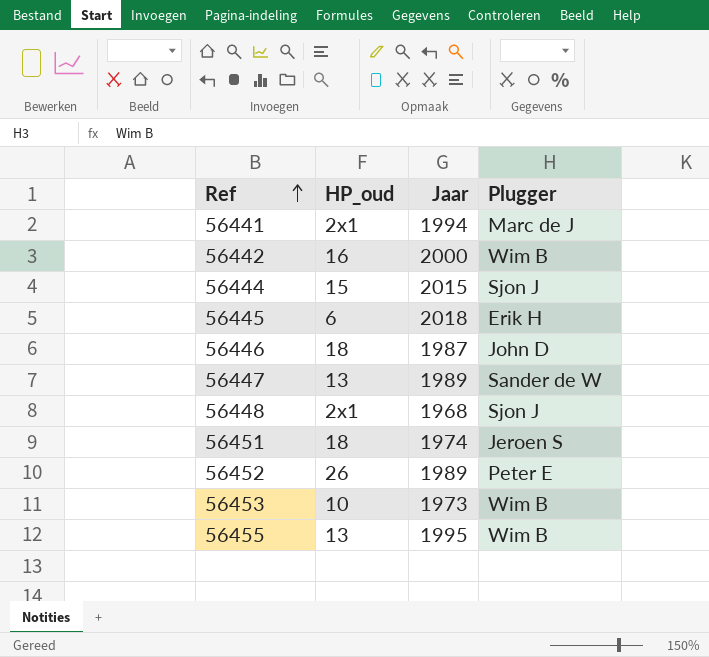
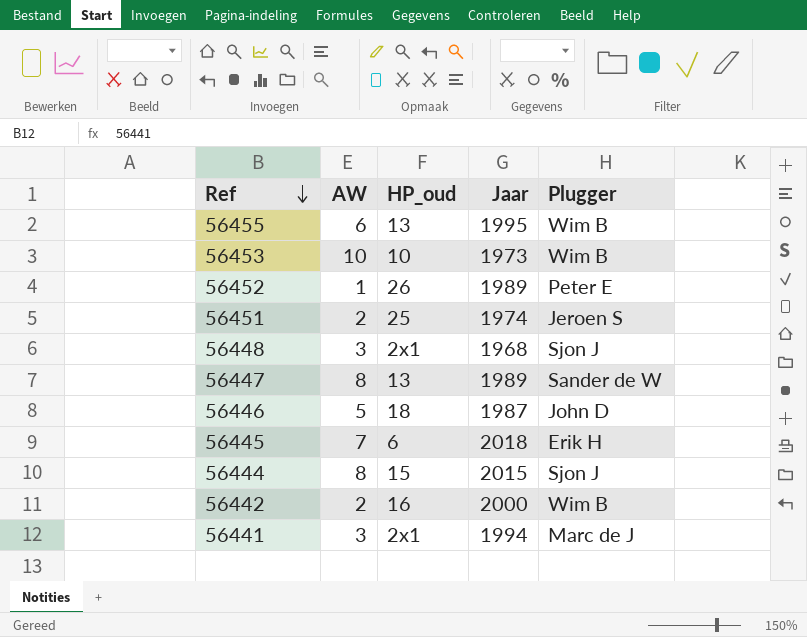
row order: Ref ascending -> Ref descending
column AW | position: none -> 2
56451 | HP_oud: 18 -> 25

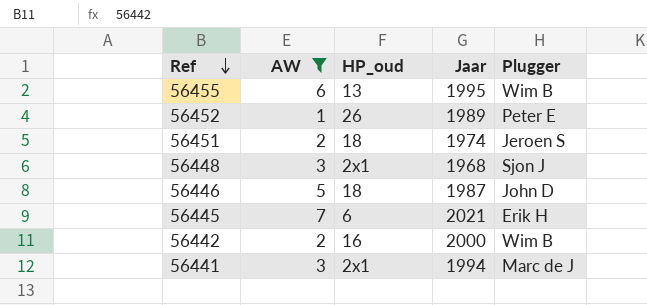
filter: none -> AW <= 7
56451 | HP_oud: 25 -> 18
56445 | Jaar: 2018 -> 2021

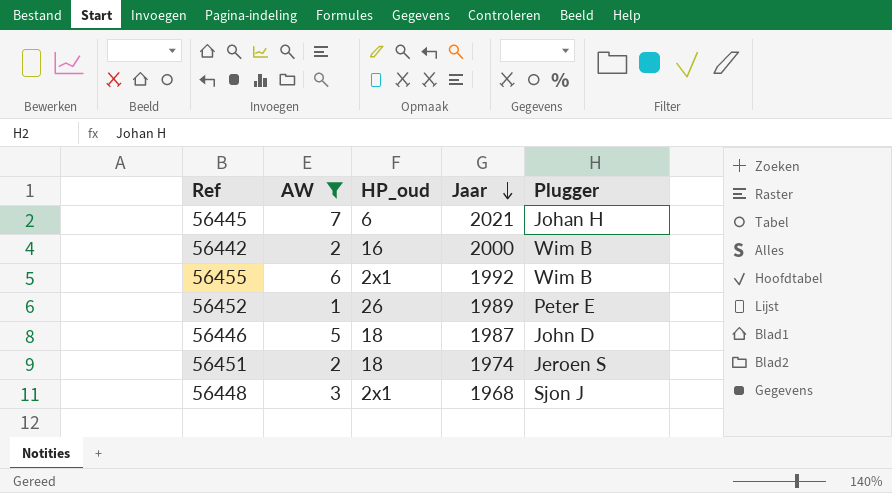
row order: Ref descending -> Jaar descending
row 56441: 3 | 2x1 | 1994 | Marc de J -> none
56445 | Plugger: Erik H -> Johan H
56455 | HP_oud: 13 -> 2x1
56455 | Jaar: 1995 -> 1992

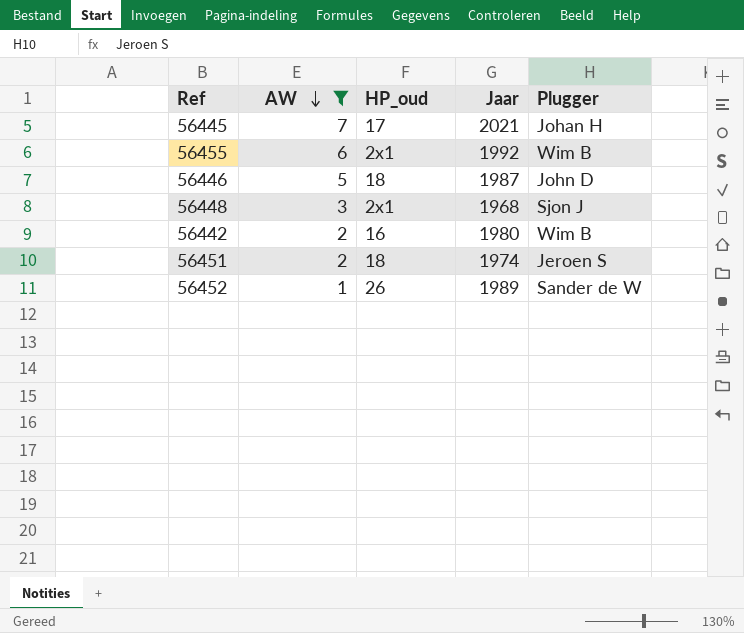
row order: Jaar descending -> AW descending
56445 | HP_oud: 6 -> 17
56442 | Jaar: 2000 -> 1980
56452 | Plugger: Peter E -> Sander de W

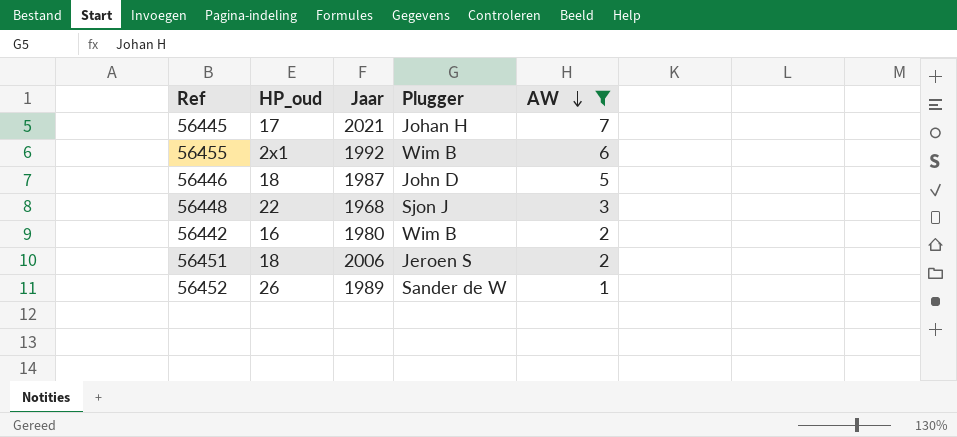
column AW | position: 2 -> 5
56448 | HP_oud: 2x1 -> 22
56451 | Jaar: 1974 -> 2006

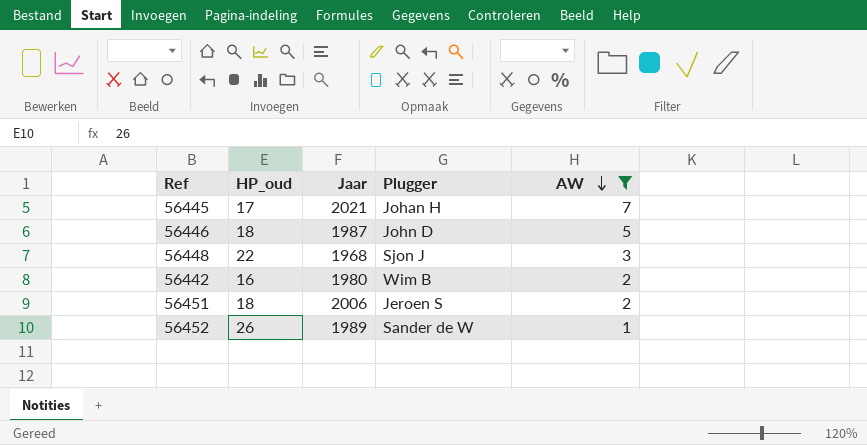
row 56455: 2x1 | 1992 | Wim B | 6 -> none

